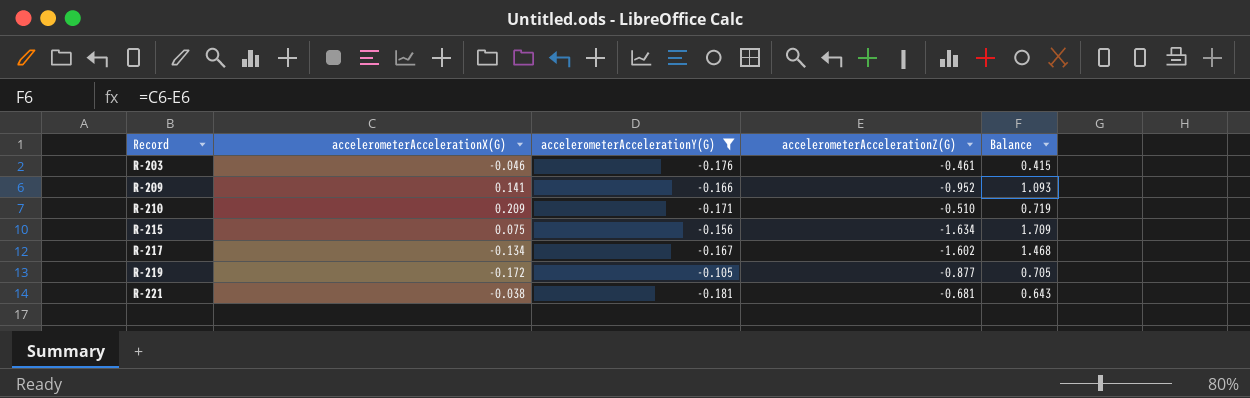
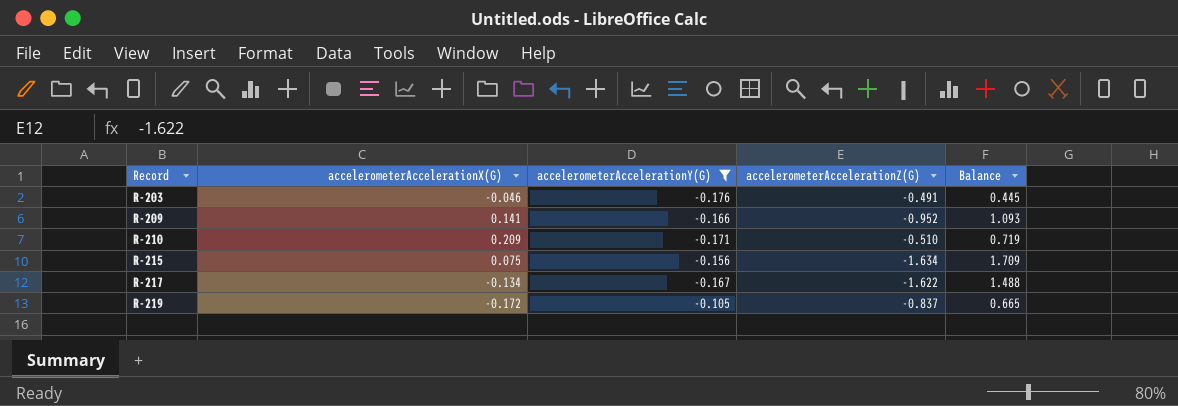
row R-221: -0.038 | -0.181 | -0.681 | 0.643 -> none
R-203 | accelerometerAccelerationZ(G): -0.461 -> -0.491
R-203 | Balance: 0.415 -> 0.445
R-217 | accelerometerAccelerationZ(G): -1.602 -> -1.622
R-217 | Balance: 1.468 -> 1.488
R-219 | accelerometerAccelerationZ(G): -0.877 -> -0.837
R-219 | Balance: 0.705 -> 0.665

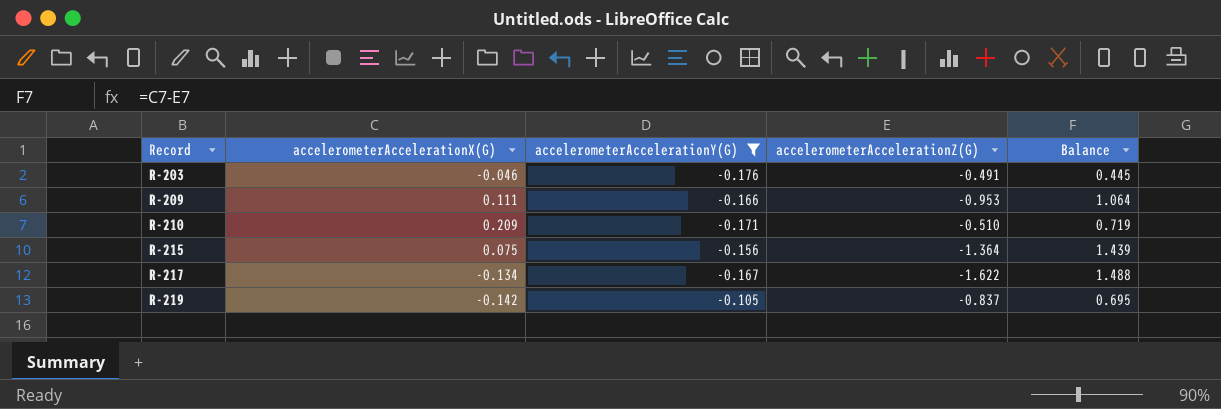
R-209 | accelerometerAccelerationX(G): 0.141 -> 0.111
R-209 | accelerometerAccelerationZ(G): -0.952 -> -0.953
R-209 | Balance: 1.093 -> 1.064
R-215 | accelerometerAccelerationZ(G): -1.634 -> -1.364
R-215 | Balance: 1.709 -> 1.439
R-219 | accelerometerAccelerationX(G): -0.172 -> -0.142
R-219 | Balance: 0.665 -> 0.695

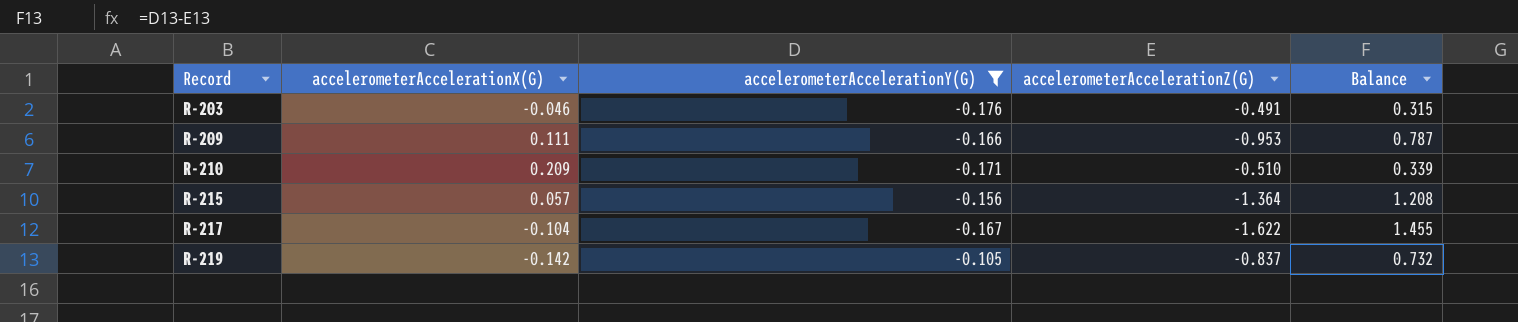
column Balance | formula: [accelerometerAccelerationX(G)] - [accelerometerAccelerationZ(G)] -> [accelerometerAccelerationY(G)] - [accelerometerAccelerationZ(G)]
R-215 | accelerometerAccelerationX(G): 0.075 -> 0.057
R-217 | accelerometerAccelerationX(G): -0.134 -> -0.104

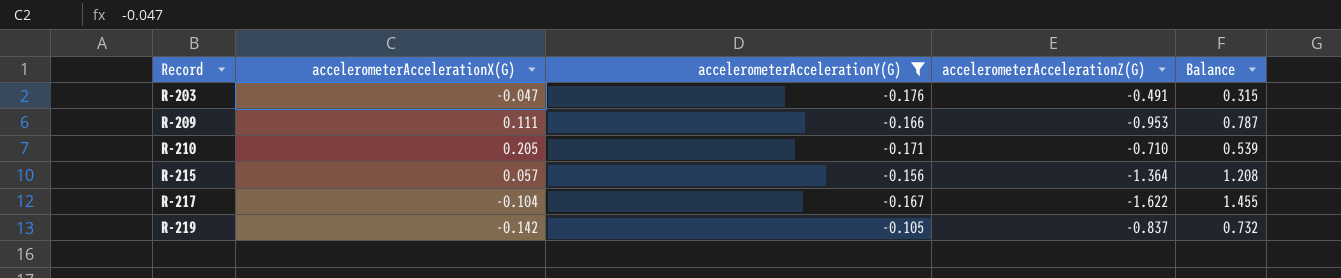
R-203 | accelerometerAccelerationX(G): -0.046 -> -0.047
R-210 | accelerometerAccelerationX(G): 0.209 -> 0.205
R-210 | accelerometerAccelerationZ(G): -0.510 -> -0.710
R-210 | Balance: 0.339 -> 0.539

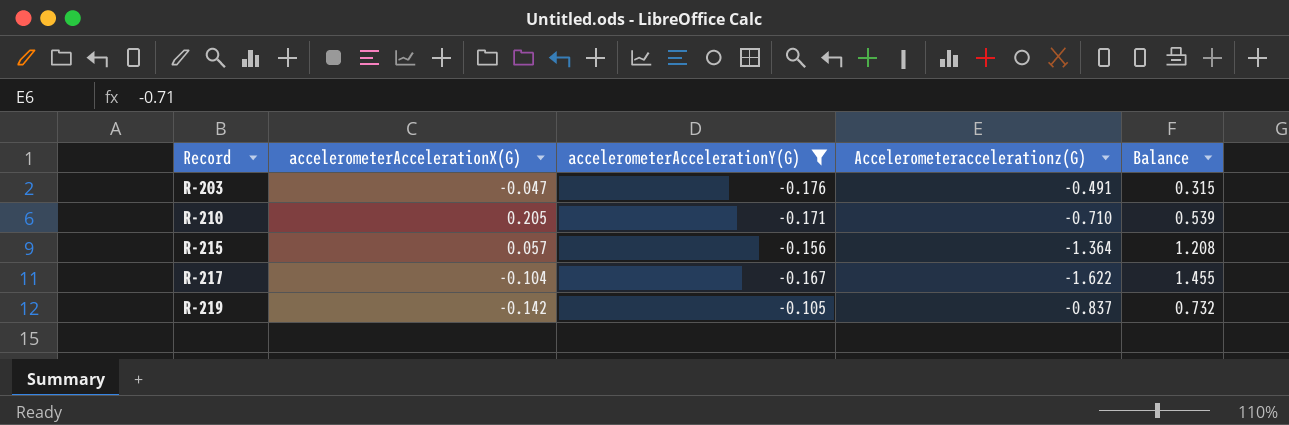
column name: accelerometerAccelerationZ(G) -> Accelerometeraccelerationz(G)
row R-209: 0.111 | -0.166 | -0.953 | 0.787 -> none

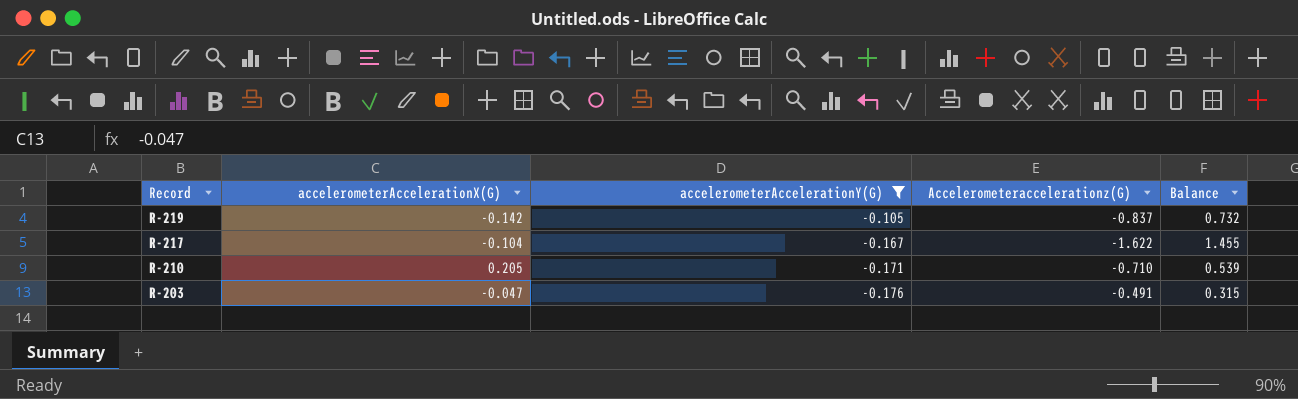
row order: Record ascending -> Record descending
row R-215: 0.057 | -0.156 | -1.364 | 1.208 -> none

